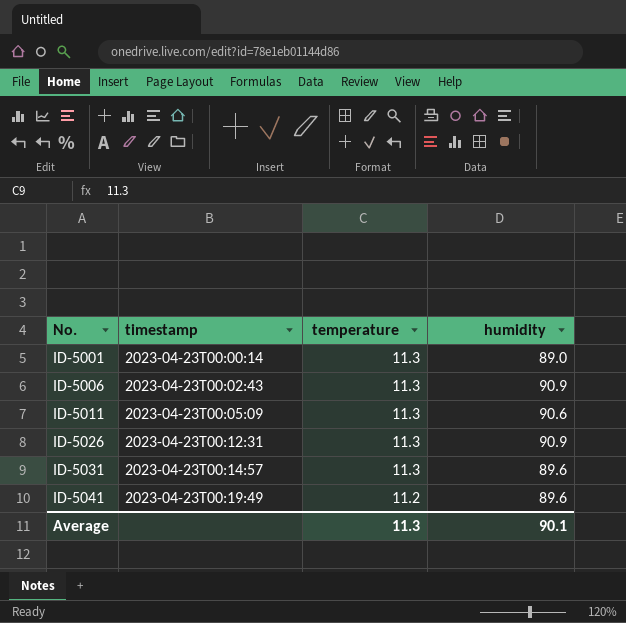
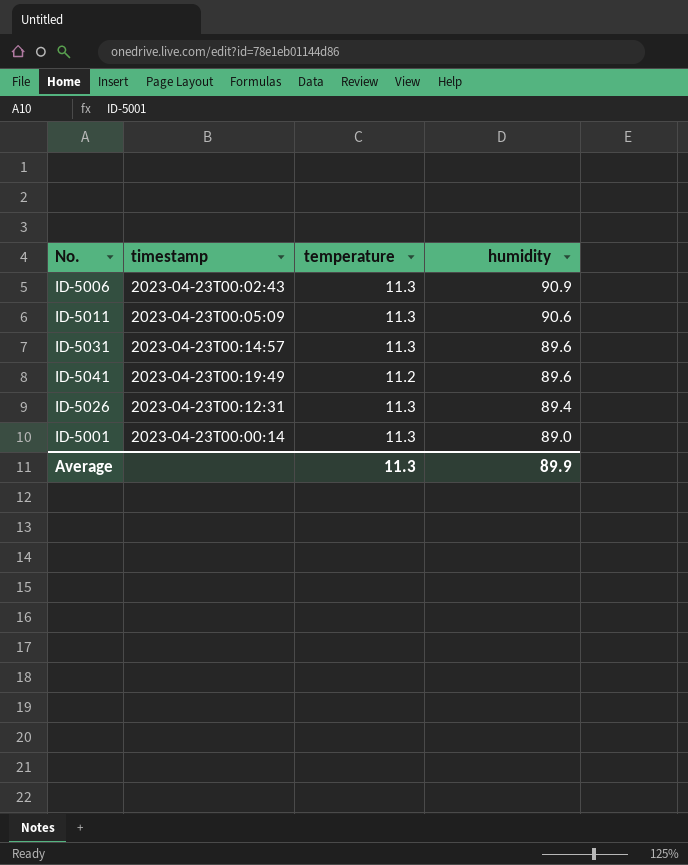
row order: No. ascending -> humidity descending
ID-5026 | humidity: 90.9 -> 89.4
Average | humidity: 90.1 -> 89.9

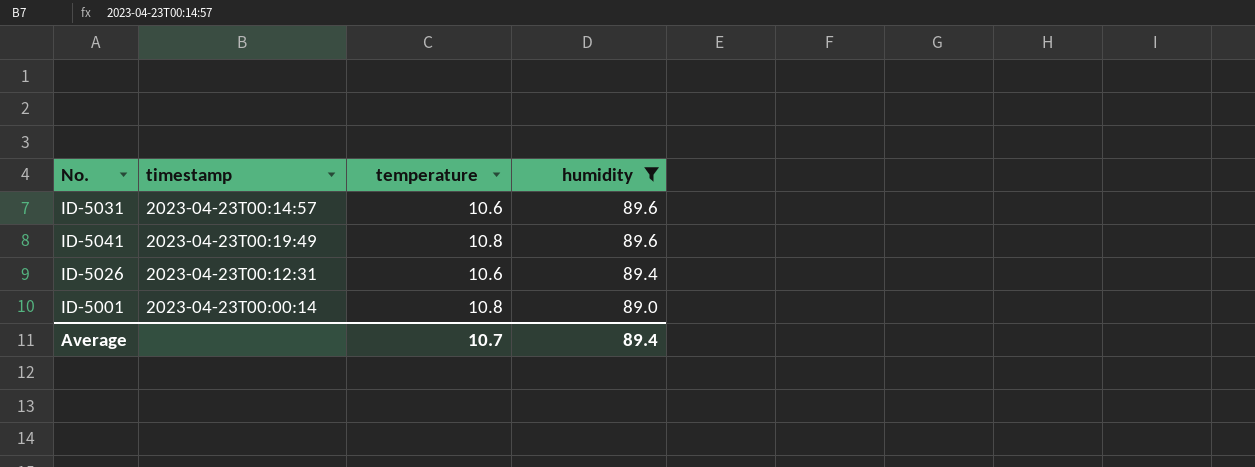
filter: none -> humidity <= 89.6
ID-5031 | temperature: 11.3 -> 10.6
ID-5041 | temperature: 11.2 -> 10.8
ID-5026 | temperature: 11.3 -> 10.6
ID-5001 | temperature: 11.3 -> 10.8
Average | temperature: 11.3 -> 10.7
Average | humidity: 89.9 -> 89.4

